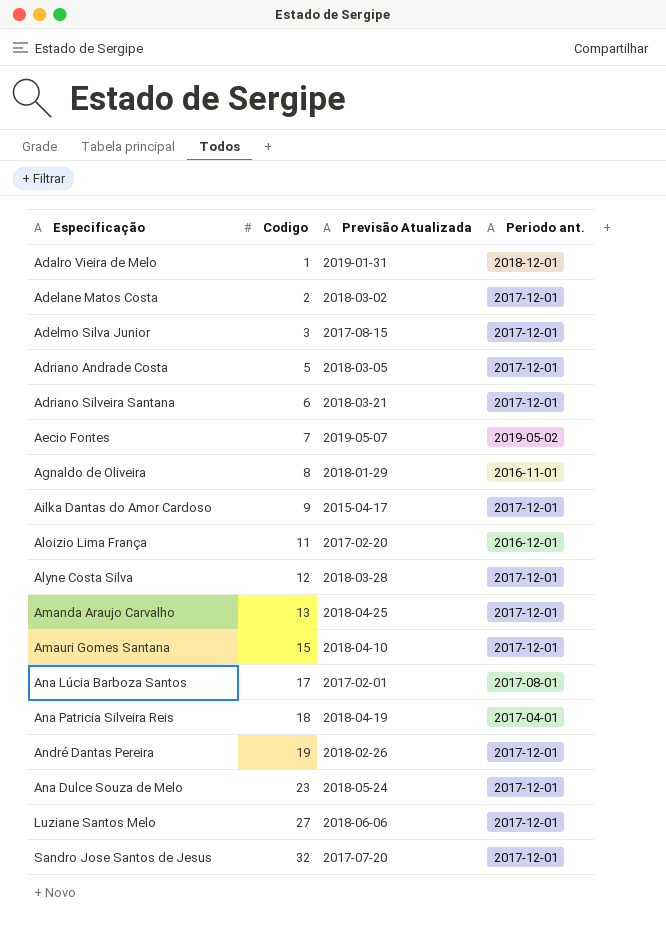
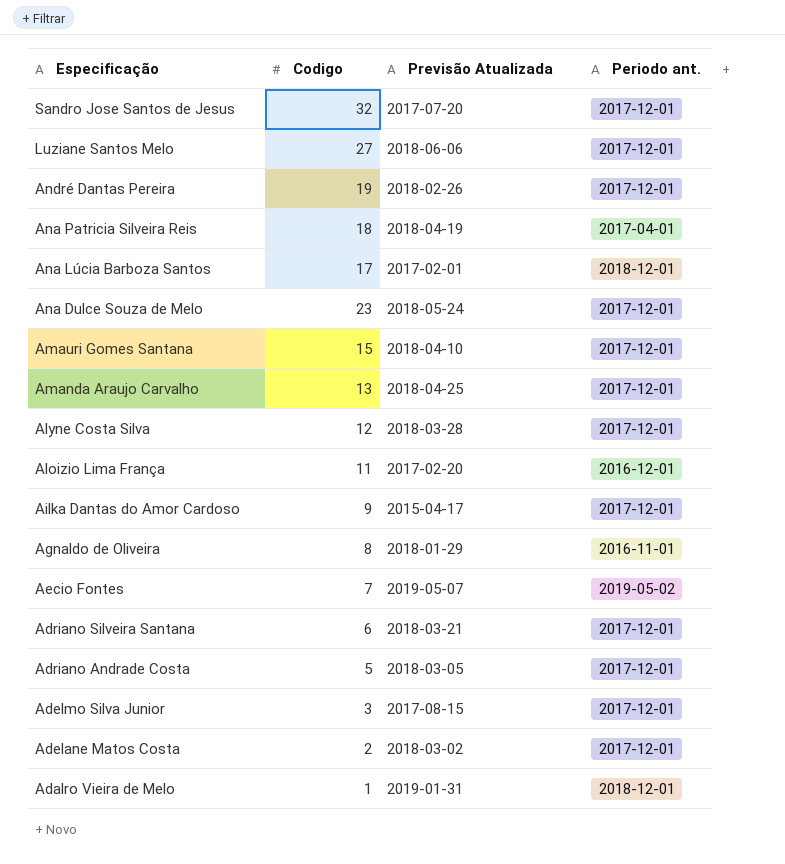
row order: Codigo ascending -> Especificação descending
Ana Lúcia Barboza Santos | Periodo ant.: 2017-08-01 -> 2018-12-01

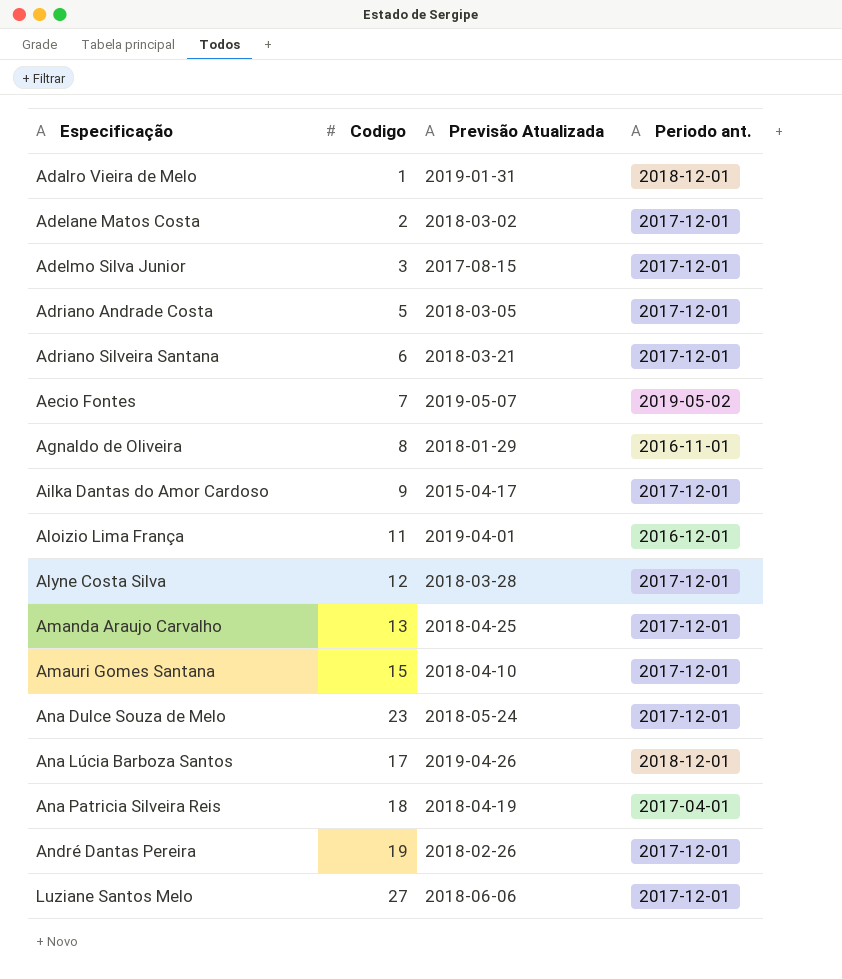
row order: Especificação descending -> Especificação ascending
row Sandro Jose Santos de Jesus: 32 | 2017-07-20 | 2017-12-01 -> none
Aloizio Lima França | Previsão Atualizada: 2017-02-20 -> 2019-04-01
Ana Lúcia Barboza Santos | Previsão Atualizada: 2017-02-01 -> 2019-04-26

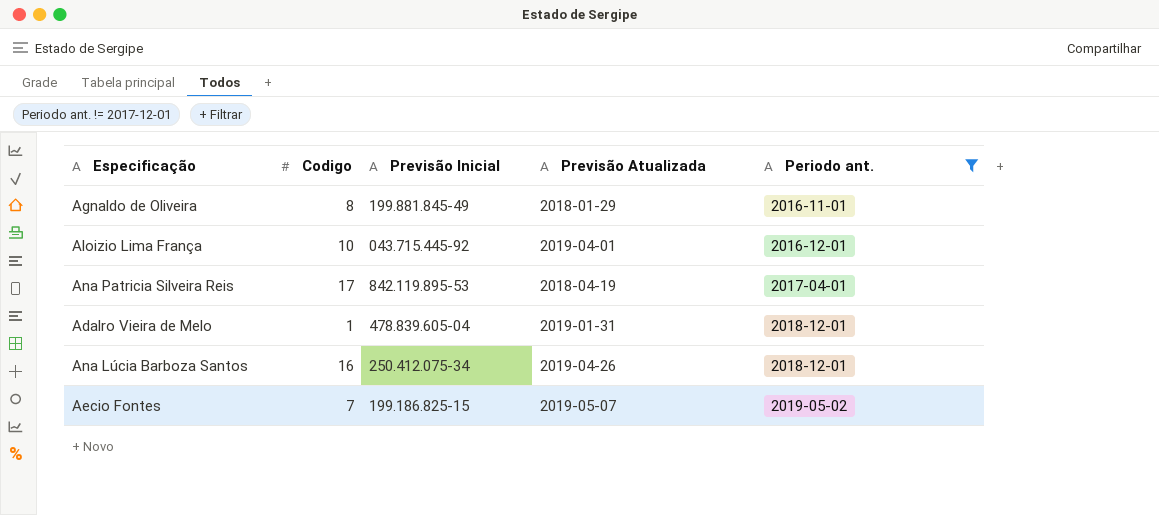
filter: none -> Periodo ant. != 2017-12-01
row order: Especificação ascending -> Periodo ant. ascending
column Previsão Inicial | position: none -> 3
Aloizio Lima França | Codigo: 11 -> 10
Ana Patricia Silveira Reis | Codigo: 18 -> 17
Ana Lúcia Barboza Santos | Codigo: 17 -> 16

